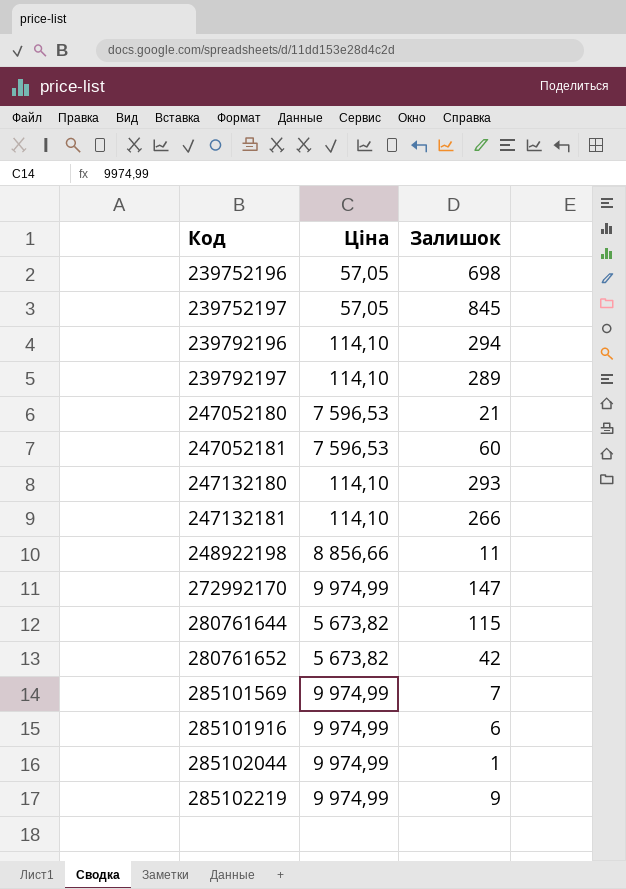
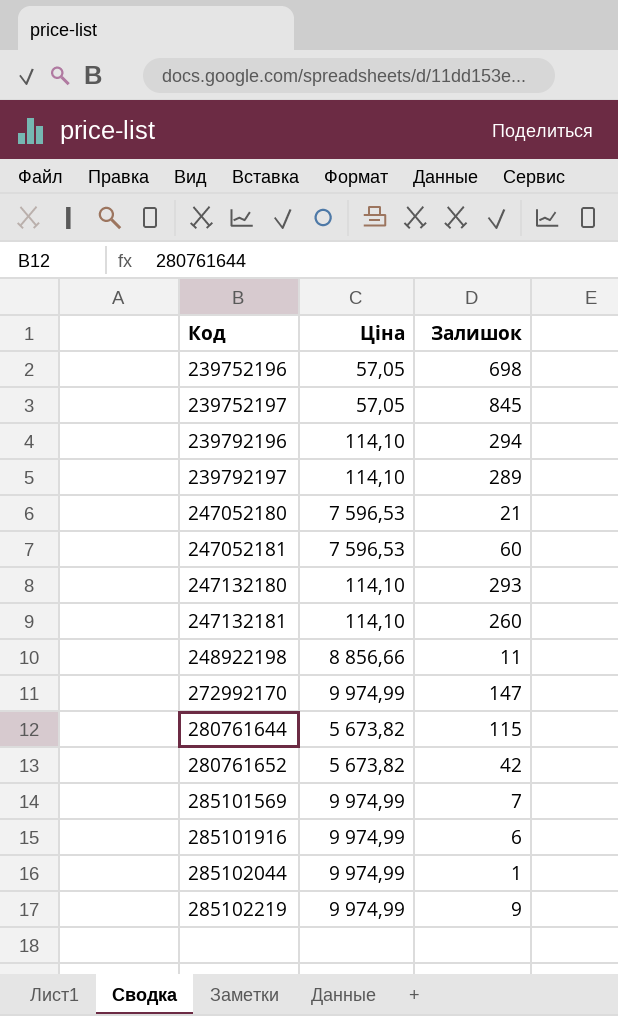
247132181 | Залишок: 266 -> 260

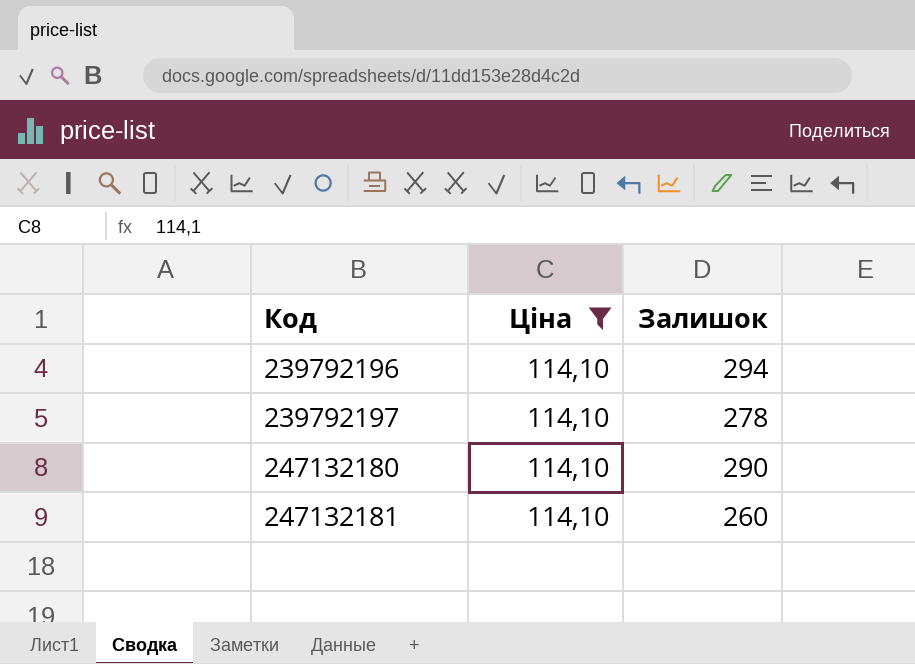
filter: none -> Ціна = 114,10
239792197 | Залишок: 289 -> 278
247132180 | Залишок: 293 -> 290

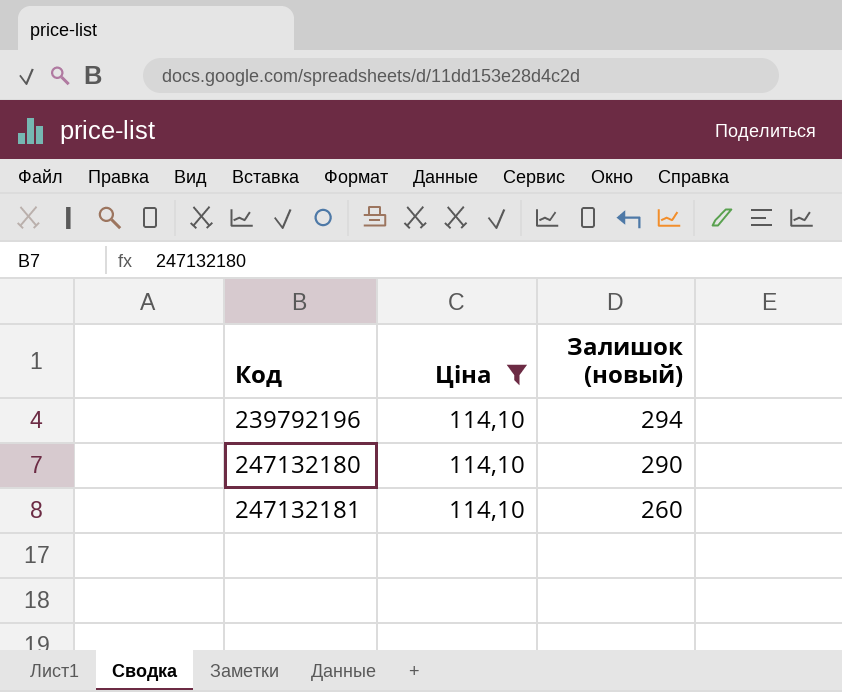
column name: Залишок -> Залишок (новый)
row 239792197: 114,10 | 278 -> none

